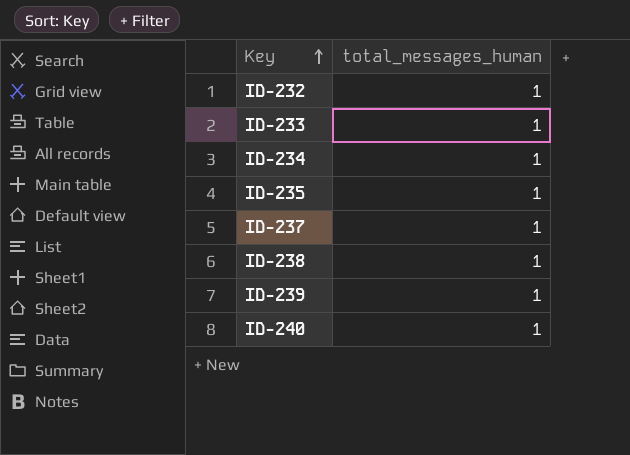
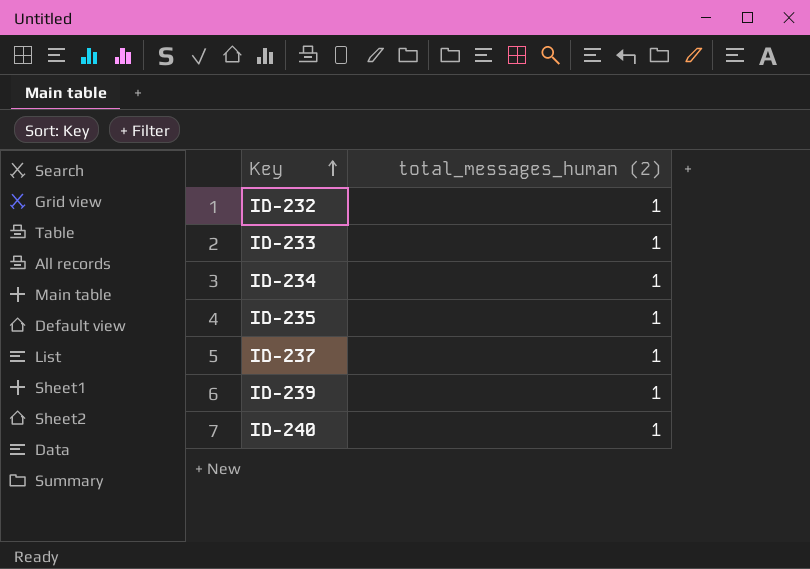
column name: total_messages_human -> total_messages_human (2)
row ID-238: 1 -> none

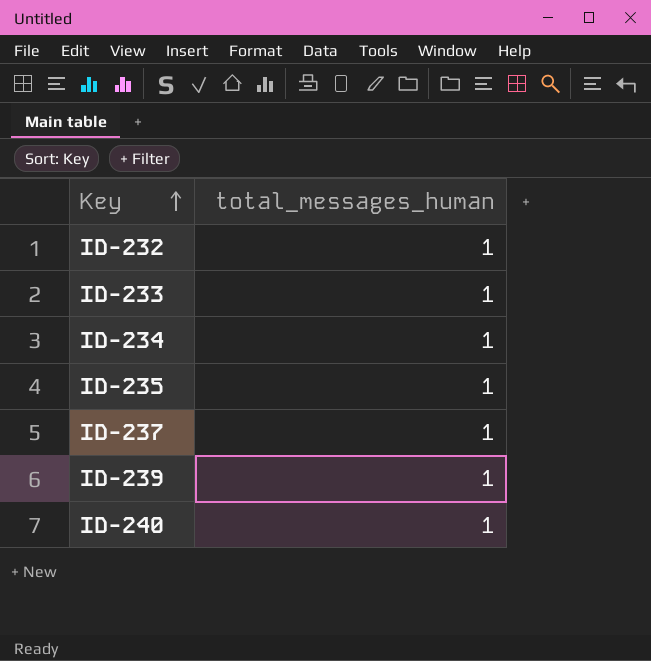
column name: total_messages_human (2) -> total_messages_human

